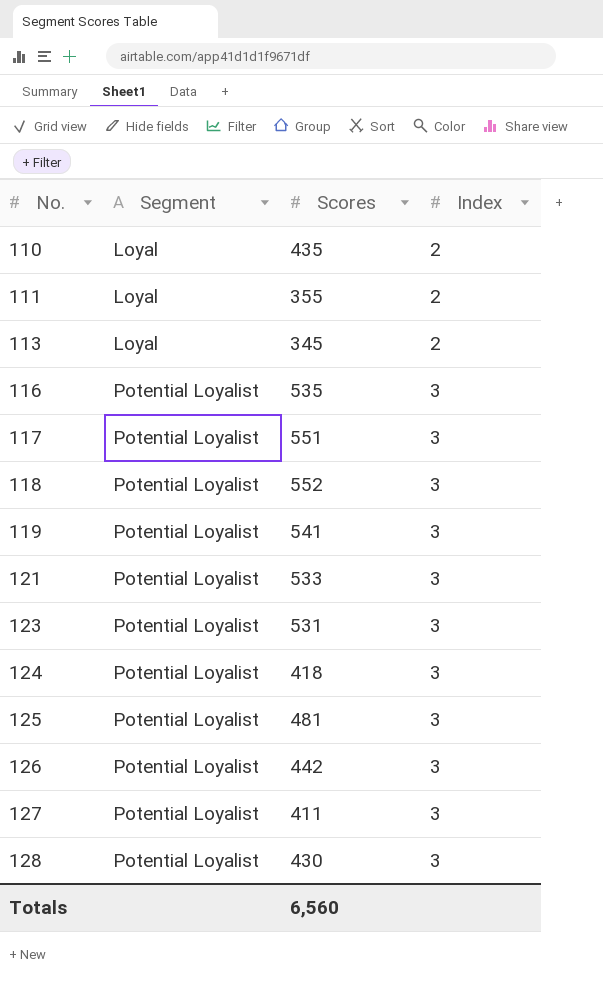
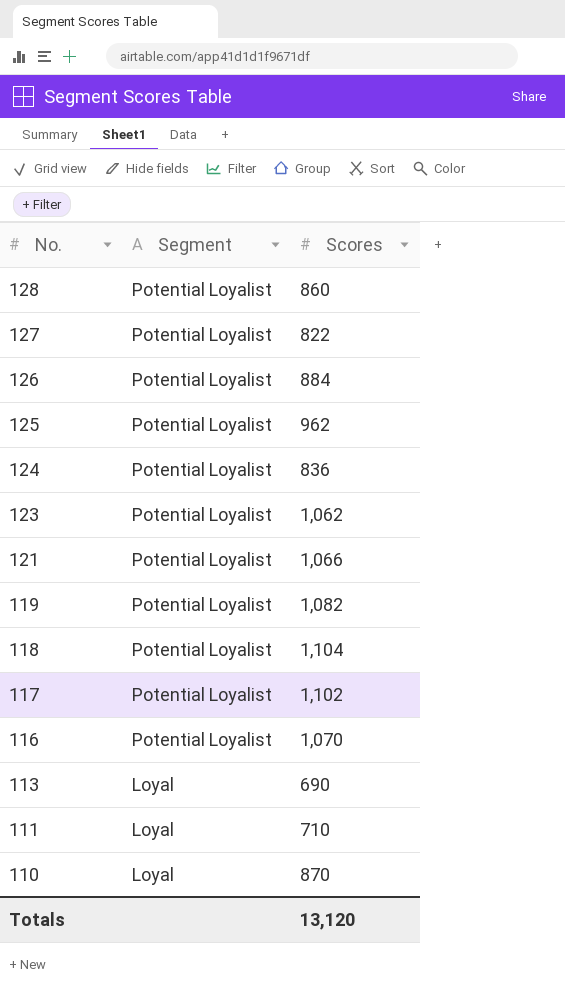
row order: No. ascending -> No. descending
column Index | position: 4 -> none
128 | Scores: 430 -> 860
127 | Scores: 411 -> 822
126 | Scores: 442 -> 884
125 | Scores: 481 -> 962
124 | Scores: 418 -> 836
123 | Scores: 531 -> 1,062
121 | Scores: 533 -> 1,066
119 | Scores: 541 -> 1,082
118 | Scores: 552 -> 1,104
117 | Scores: 551 -> 1,102
116 | Scores: 535 -> 1,070
113 | Scores: 345 -> 690
111 | Scores: 355 -> 710
110 | Scores: 435 -> 870
Totals | Scores: 6,560 -> 13,120

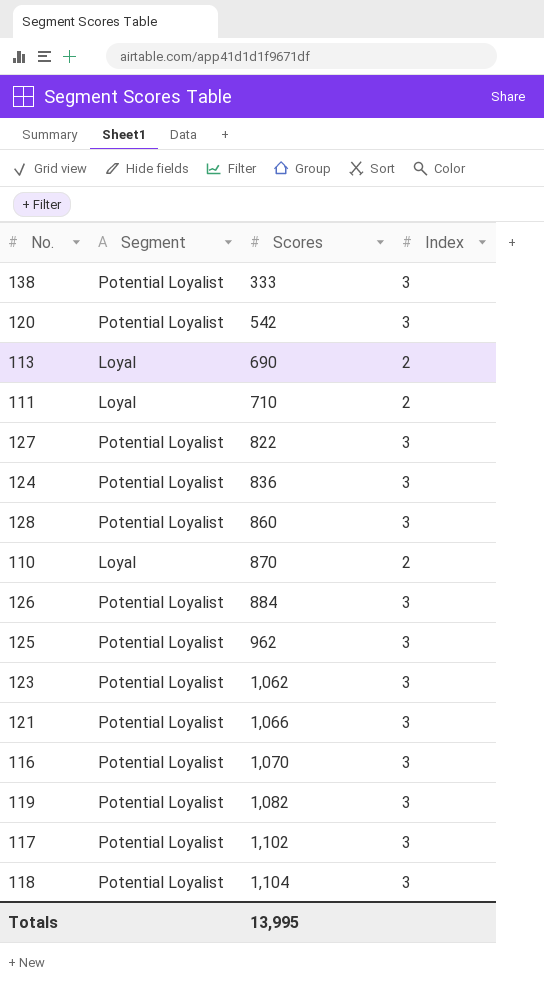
row order: No. descending -> Scores ascending
column Index | position: none -> 4
row 138: none -> Potential Loyalist | 333 | 3
row 120: none -> Potential Loyalist | 542 | 3
Totals | Scores: 13,120 -> 13,995

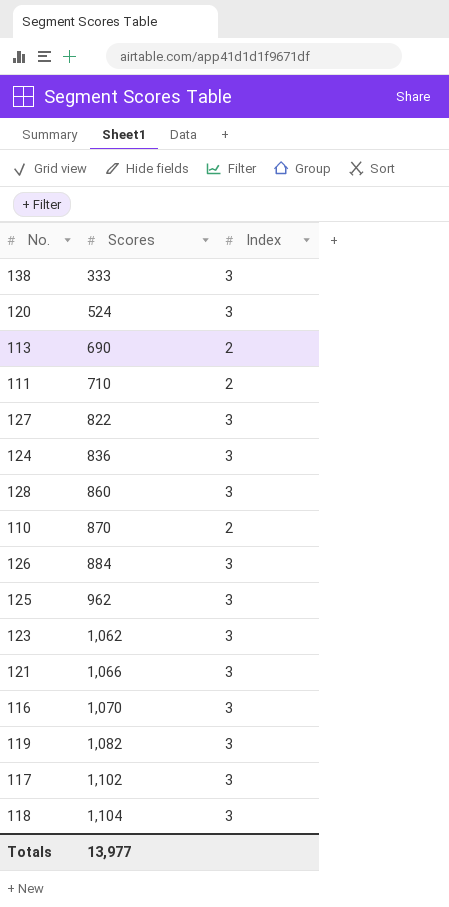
column Segment | position: 2 -> none
120 | Scores: 542 -> 524
Totals | Scores: 13,995 -> 13,977

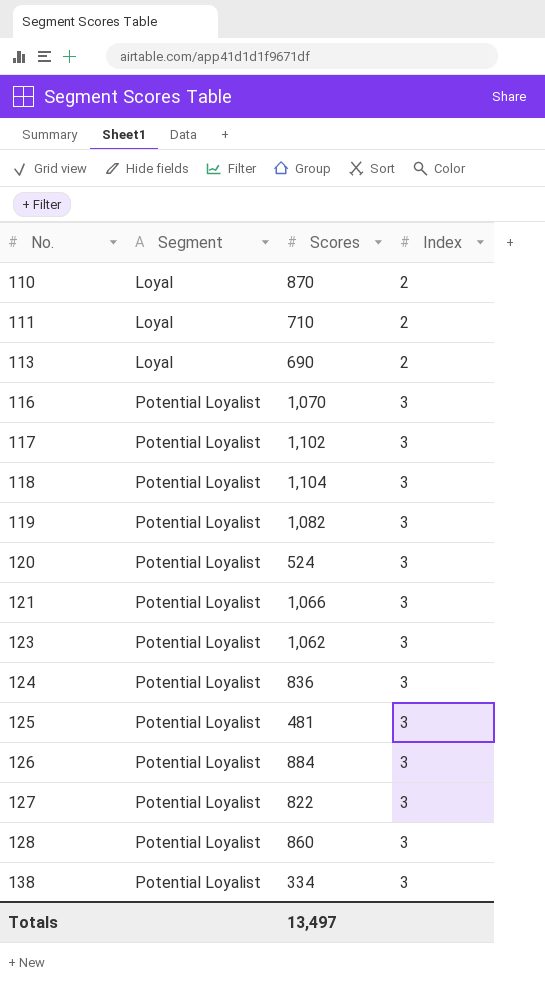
row order: Scores ascending -> No. ascending
column Segment | position: none -> 2
125 | Scores: 962 -> 481
138 | Scores: 333 -> 334
Totals | Scores: 13,977 -> 13,497

